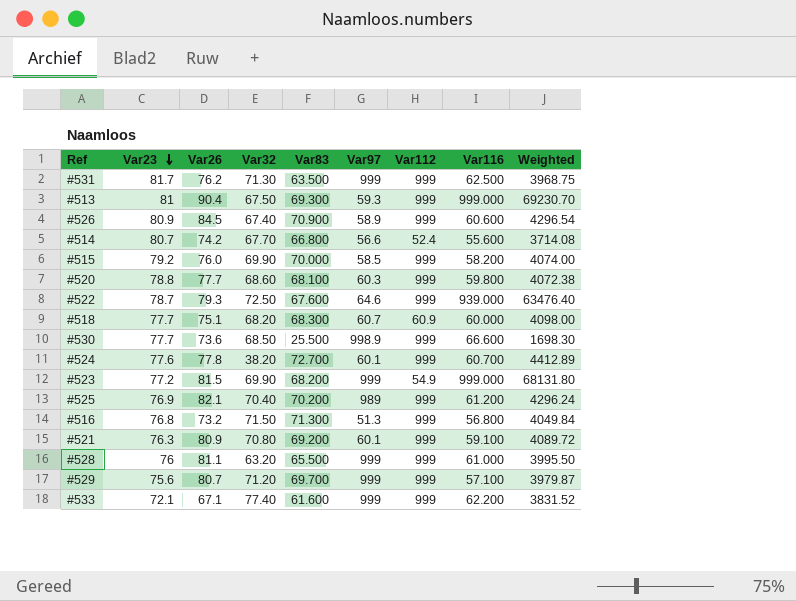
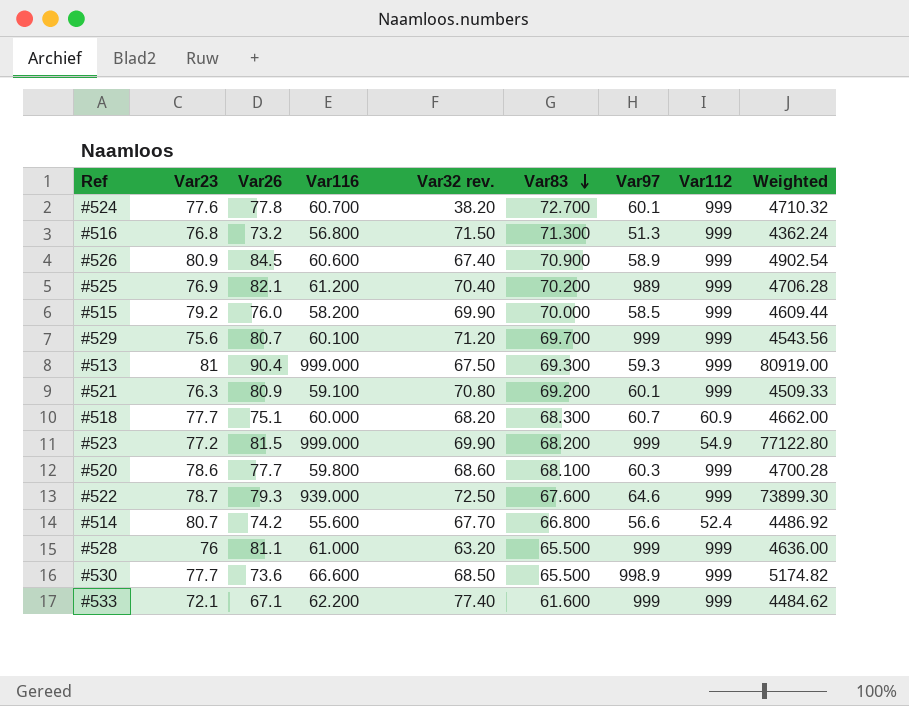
row order: Var23 descending -> Var83 descending
column Var116 | position: 8 -> 4
column name: Var32 -> Var32 rev.
column Weighted | formula: [Var83] * [Var116] -> [Var23] * [Var116]
row #531: 81.7 | 76.2 | 71.30 | 63.500 | 999 | 999 | 62.500 | 3968.75 -> none
#529 | Var116: 57.100 -> 60.100
#520 | Var23: 78.8 -> 78.6
#530 | Var83: 25.500 -> 65.500

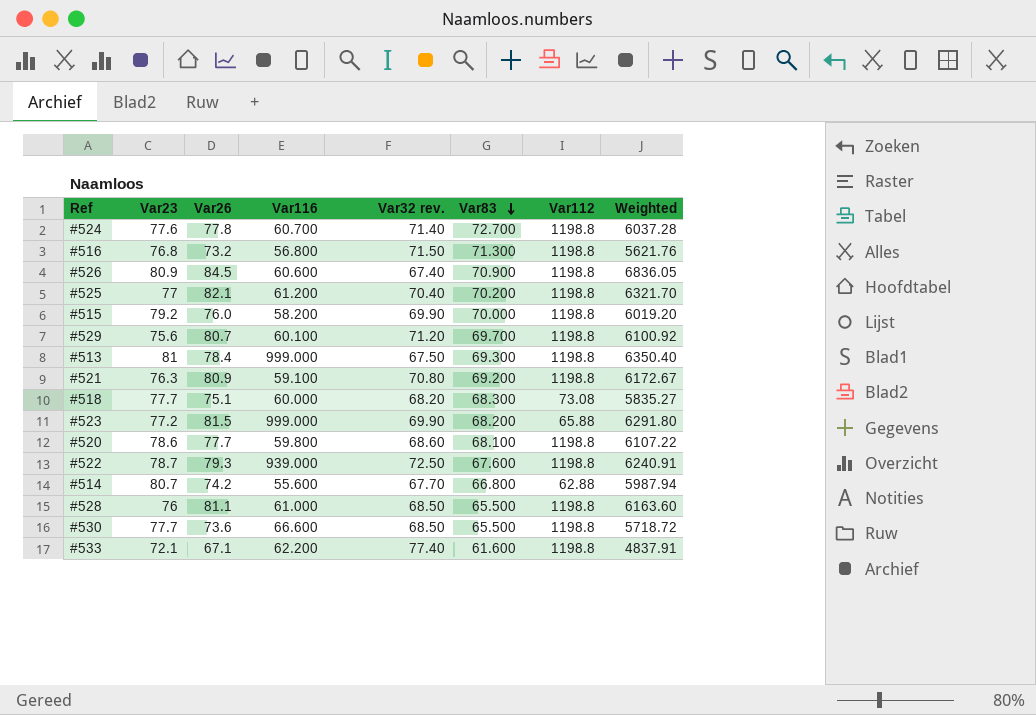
column Var97 | position: 7 -> none
column Weighted | formula: [Var23] * [Var116] -> [Var23] * [Var26]
#524 | Var32 rev.: 38.20 -> 71.40
#524 | Var112: 999 -> 1198.8
#516 | Var112: 999 -> 1198.8
#526 | Var112: 999 -> 1198.8
#525 | Var23: 76.9 -> 77
#525 | Var112: 999 -> 1198.8
#515 | Var112: 999 -> 1198.8
#529 | Var112: 999 -> 1198.8
#513 | Var26: 90.4 -> 78.4
#513 | Var112: 999 -> 1198.8
#521 | Var112: 999 -> 1198.8
#518 | Var112: 60.9 -> 73.08
#523 | Var112: 54.9 -> 65.88
#520 | Var112: 999 -> 1198.8
#522 | Var112: 999 -> 1198.8
#514 | Var112: 52.4 -> 62.88
#528 | Var32 rev.: 63.20 -> 68.50
#528 | Var112: 999 -> 1198.8
#530 | Var112: 999 -> 1198.8
#533 | Var112: 999 -> 1198.8

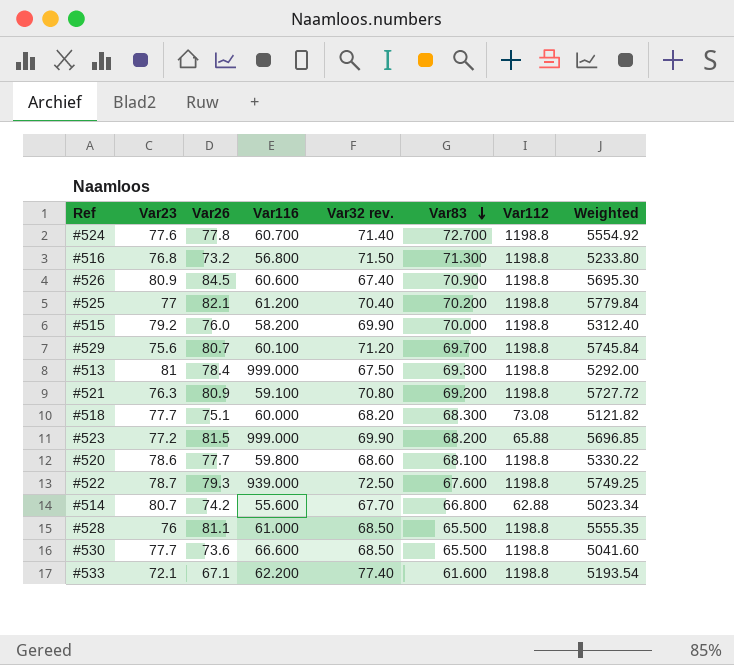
column Weighted | formula: [Var23] * [Var26] -> [Var26] * [Var32 rev.]

